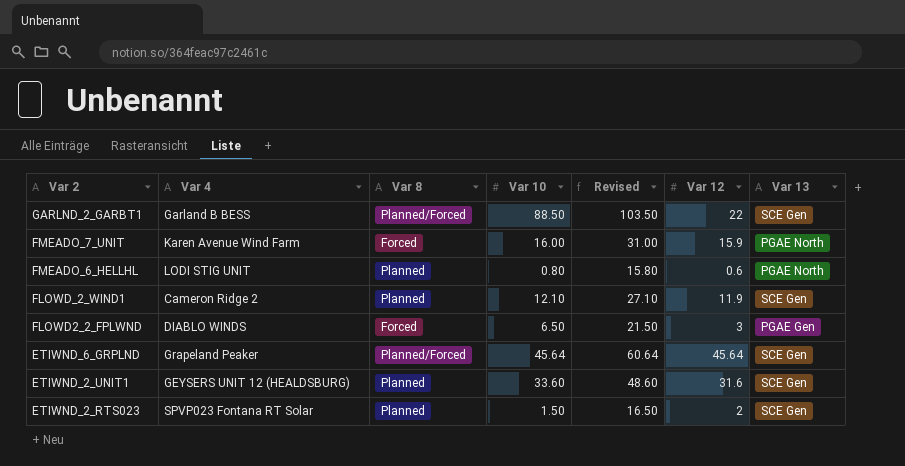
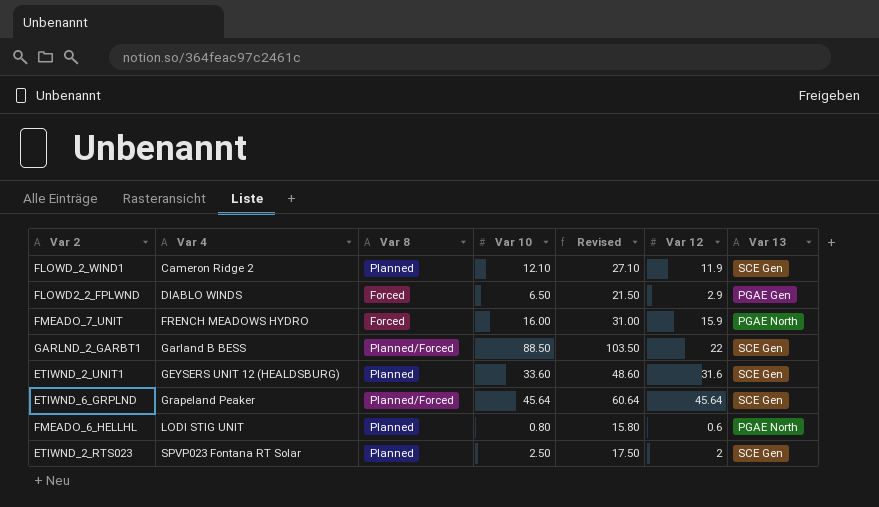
row order: Var 2 descending -> Var 4 ascending
FLOWD2_2_FPLWND | Var 12: 3 -> 2.9
FMEADO_7_UNIT | Var 4: Karen Avenue Wind Farm -> FRENCH MEADOWS HYDRO
ETIWND_2_RTS023 | Var 10: 1.50 -> 2.50
ETIWND_2_RTS023 | Revised: 16.50 -> 17.50

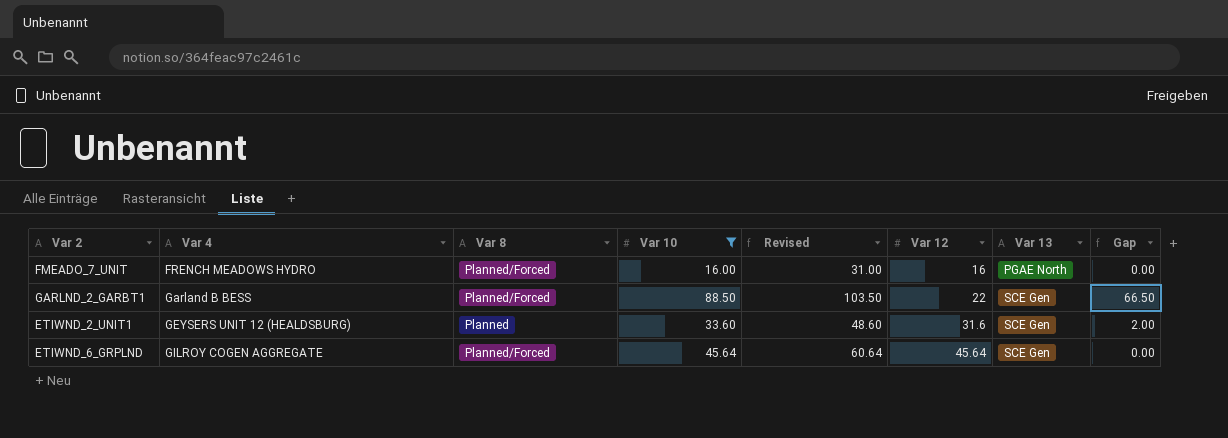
filter: none -> Var 10 >= 16.00
column Gap | formula: none -> [Var 10] - [Var 12]
FMEADO_7_UNIT | Var 8: Forced -> Planned/Forced
FMEADO_7_UNIT | Var 12: 15.9 -> 16
ETIWND_6_GRPLND | Var 4: Grapeland Peaker -> GILROY COGEN AGGREGATE

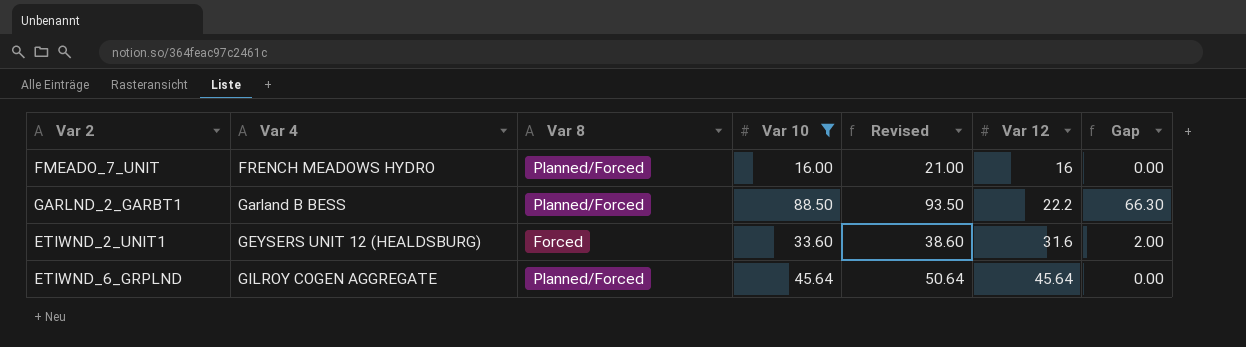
column Var 13 | position: 7 -> none
column Revised | formula: [Var 10] + 15 -> [Var 10] + 5
GARLND_2_GARBT1 | Var 12: 22 -> 22.2
GARLND_2_GARBT1 | Gap: 66.50 -> 66.30
ETIWND_2_UNIT1 | Var 8: Planned -> Forced

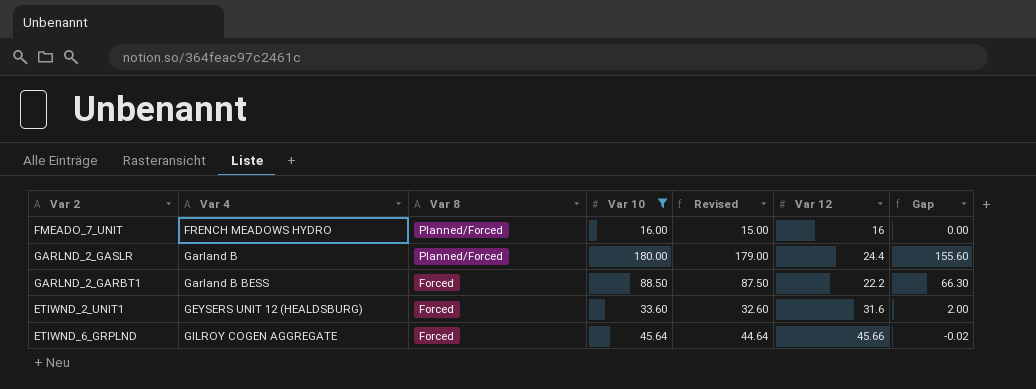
column Revised | formula: [Var 10] + 5 -> [Var 10] - 1
row GARLND_2_GASLR: none -> Garland B | Planned/Forced | 180.00 | 179.00 | 24.4 | 155.60
GARLND_2_GARBT1 | Var 8: Planned/Forced -> Forced
ETIWND_6_GRPLND | Var 8: Planned/Forced -> Forced
ETIWND_6_GRPLND | Var 12: 45.64 -> 45.66
ETIWND_6_GRPLND | Gap: 0.00 -> -0.02

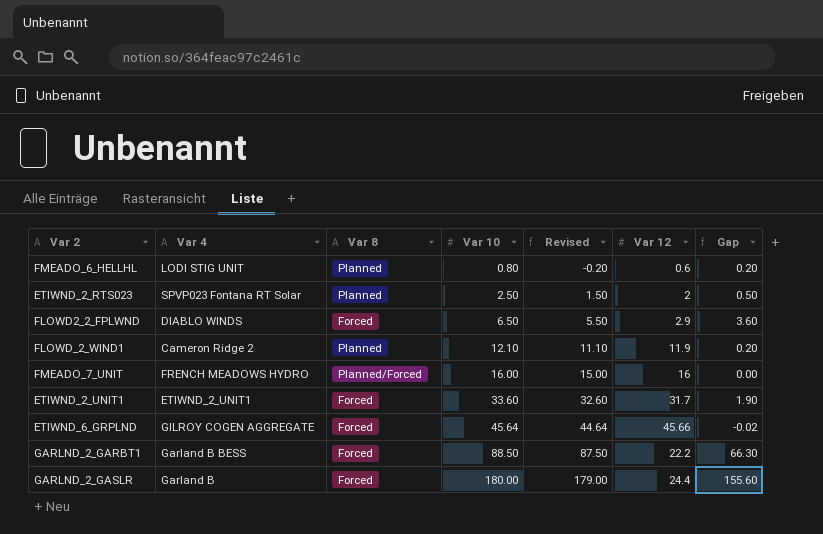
filter: Var 10 >= 16.00 -> none
row order: Var 4 ascending -> Var 10 ascending
ETIWND_2_UNIT1 | Var 4: GEYSERS UNIT 12 (HEALDSBURG) -> ETIWND_2_UNIT1
ETIWND_2_UNIT1 | Var 12: 31.6 -> 31.7
ETIWND_2_UNIT1 | Gap: 2.00 -> 1.90
GARLND_2_GASLR | Var 8: Planned/Forced -> Forced

